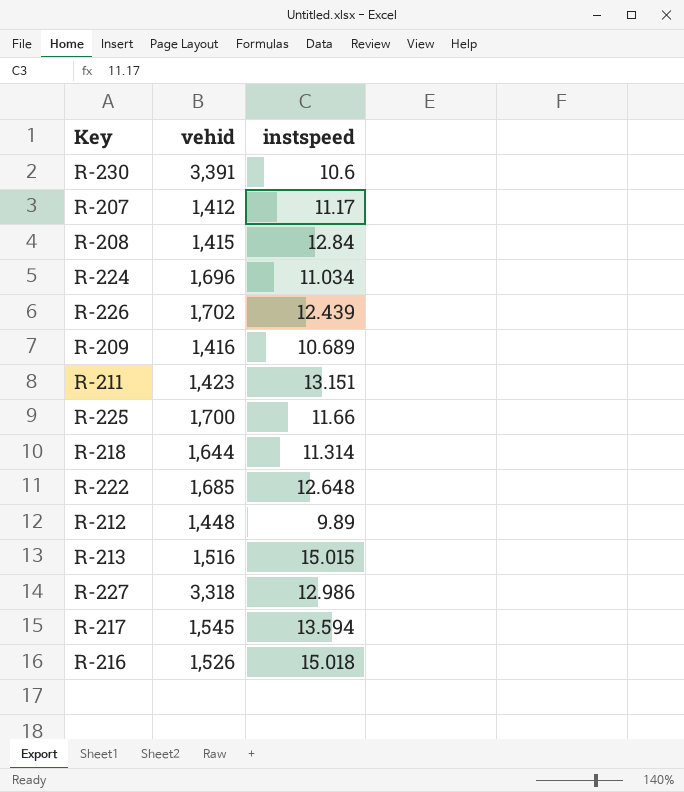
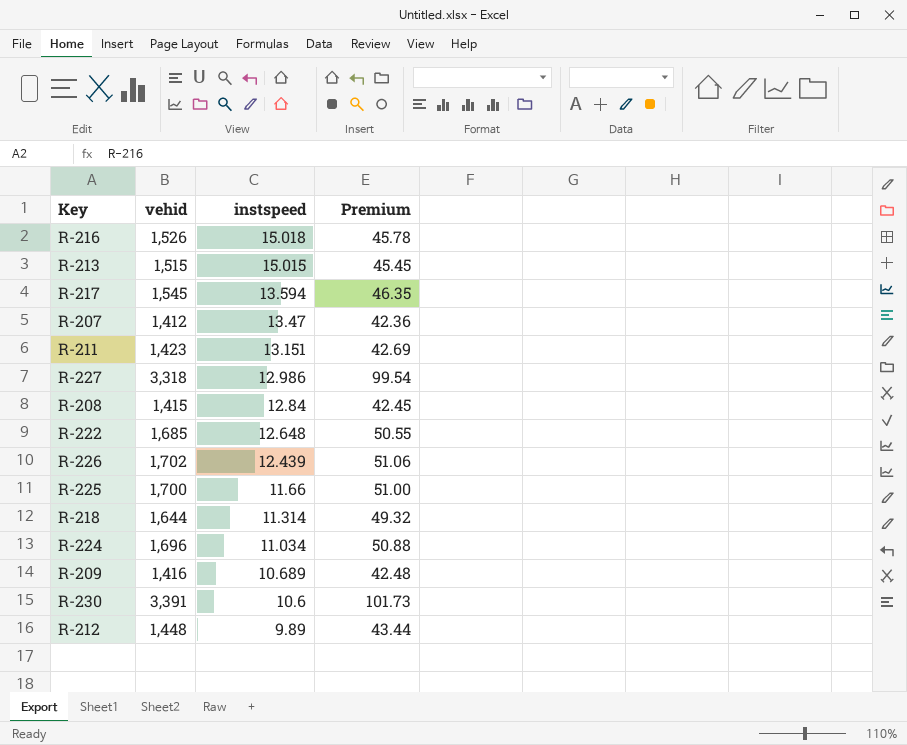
row order: none -> instspeed descending
column Premium | formula: none -> [vehid] * 0.03
R-213 | vehid: 1,516 -> 1,515
R-207 | instspeed: 11.17 -> 13.47

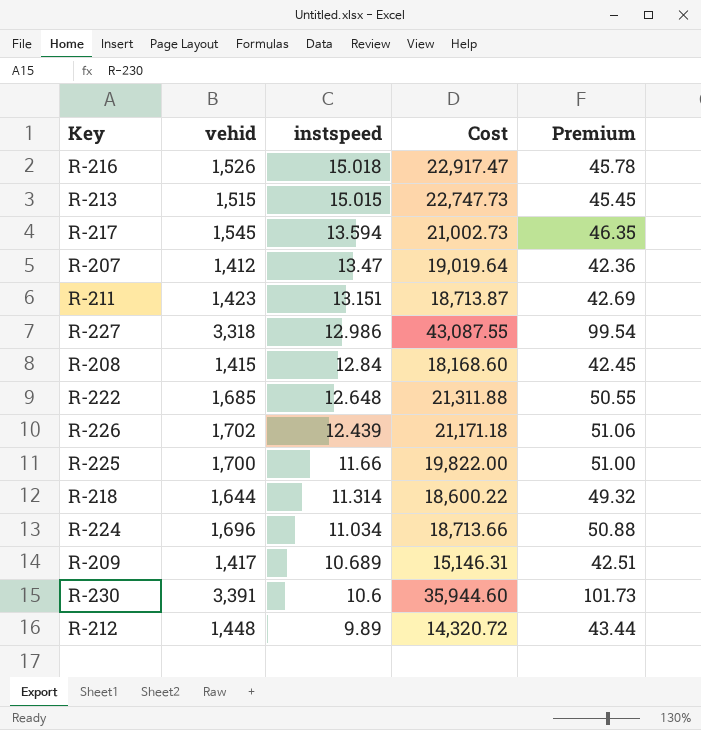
column Cost | formula: none -> [vehid] * [instspeed]
R-209 | vehid: 1,416 -> 1,417
R-209 | Premium: 42.48 -> 42.51

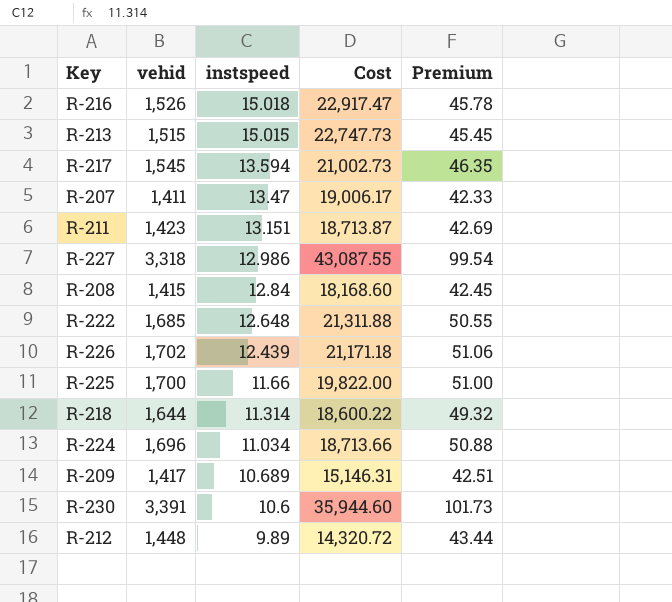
R-207 | vehid: 1,412 -> 1,411
R-207 | Cost: 19,019.64 -> 19,006.17
R-207 | Premium: 42.36 -> 42.33

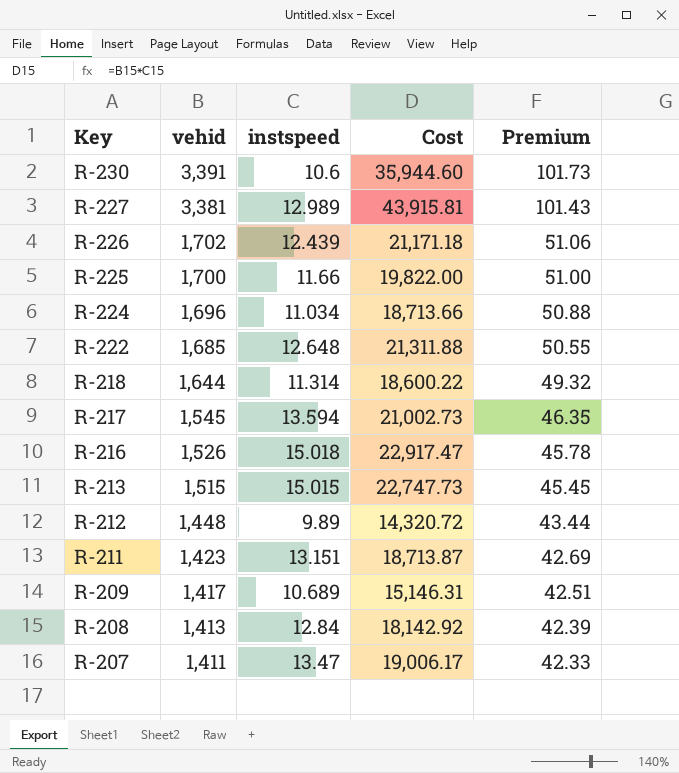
row order: instspeed descending -> Key descending
R-227 | vehid: 3,318 -> 3,381
R-227 | instspeed: 12.986 -> 12.989
R-227 | Cost: 43,087.55 -> 43,915.81
R-227 | Premium: 99.54 -> 101.43
R-208 | vehid: 1,415 -> 1,413
R-208 | Cost: 18,168.60 -> 18,142.92
R-208 | Premium: 42.45 -> 42.39

